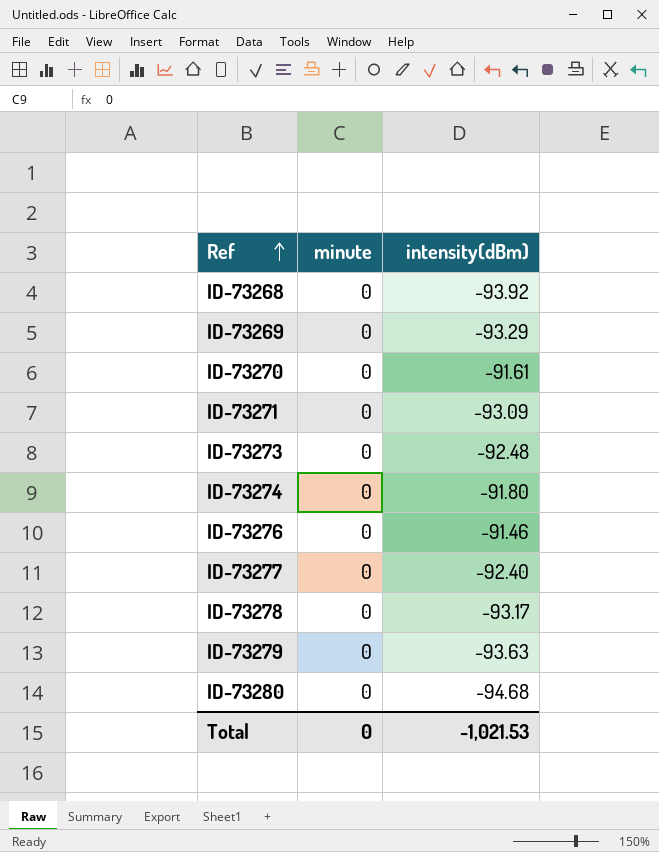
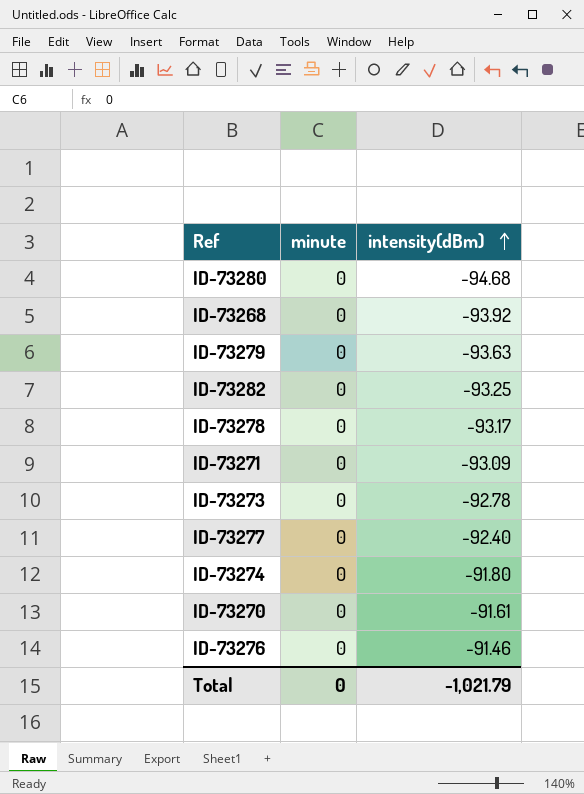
row order: Ref ascending -> intensity(dBm) ascending
row ID-73269: 0 | -93.29 -> none
row ID-73282: none -> 0 | -93.25
ID-73273 | intensity(dBm): -92.48 -> -92.78
Total | intensity(dBm): -1,021.53 -> -1,021.79

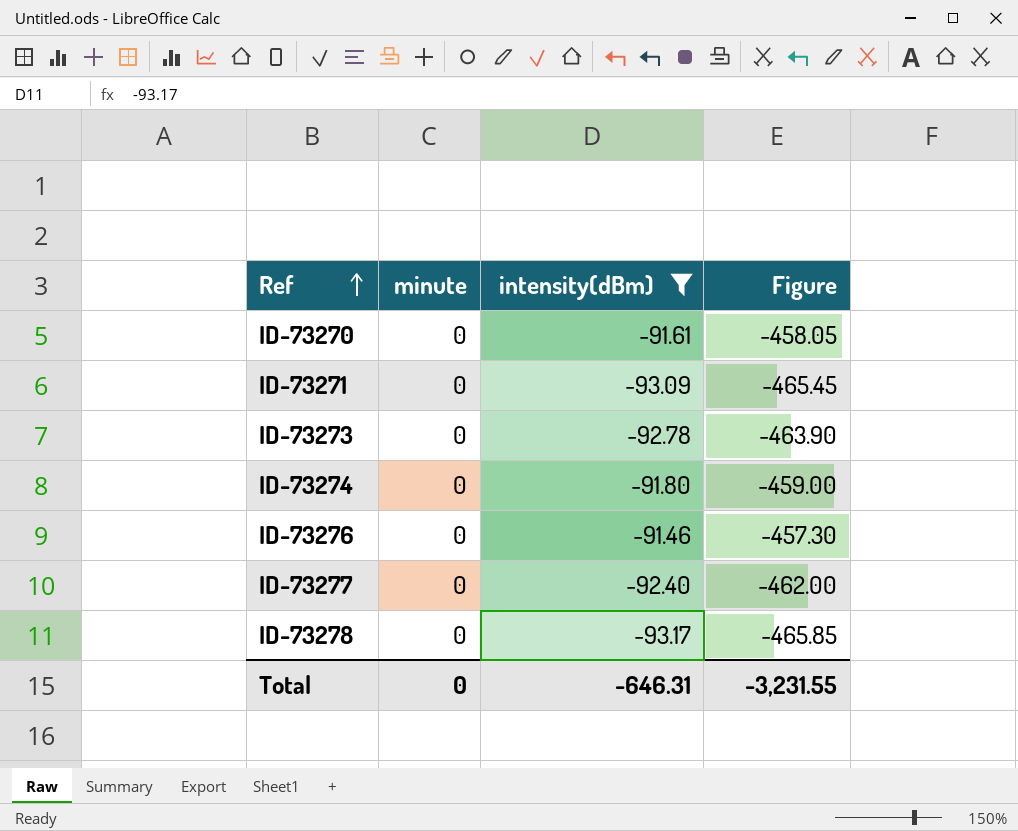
filter: none -> intensity(dBm) >= -93.17
row order: intensity(dBm) ascending -> Ref ascending
column Figure | formula: none -> [intensity(dBm)] * 5
Total | intensity(dBm): -1,021.79 -> -646.31

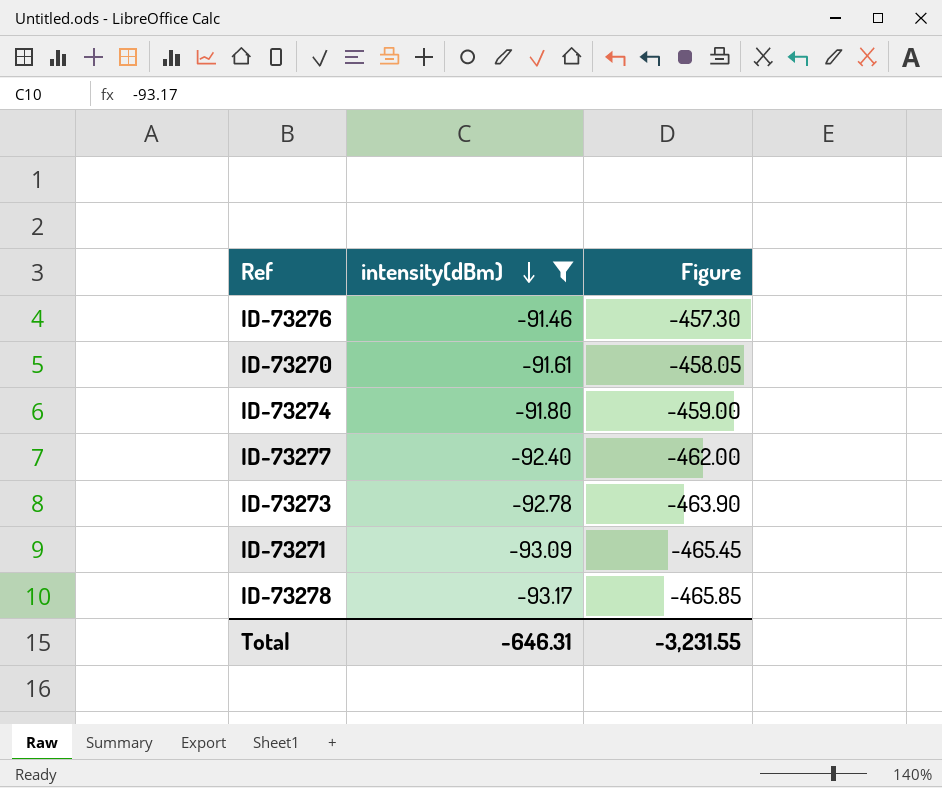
row order: Ref ascending -> intensity(dBm) descending
column minute | position: 2 -> none

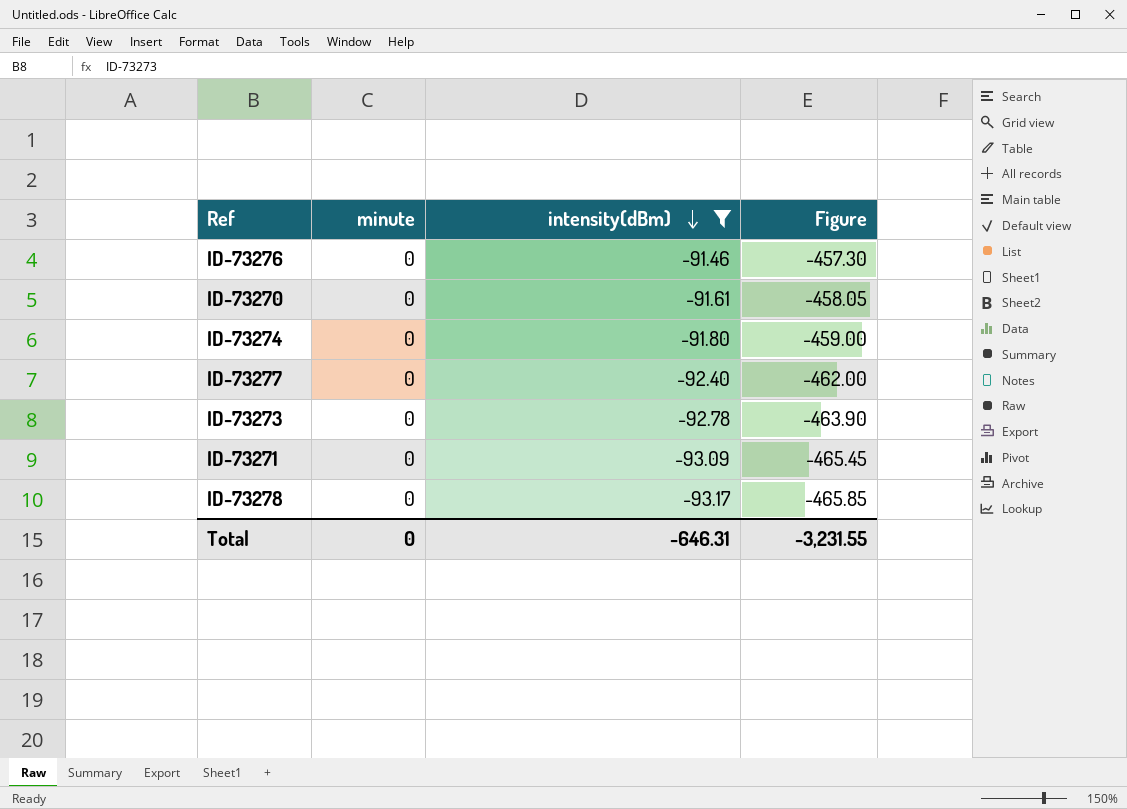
column minute | position: none -> 2

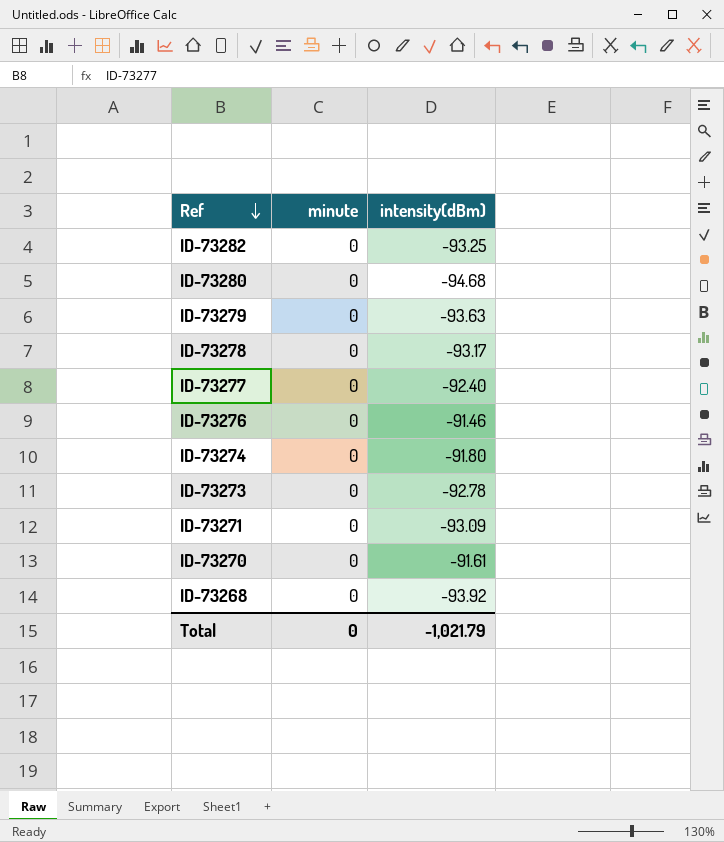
filter: intensity(dBm) >= -93.17 -> none
row order: intensity(dBm) descending -> Ref descending
column Figure | formula: [intensity(dBm)] * 5 -> none
Total | intensity(dBm): -646.31 -> -1,021.79

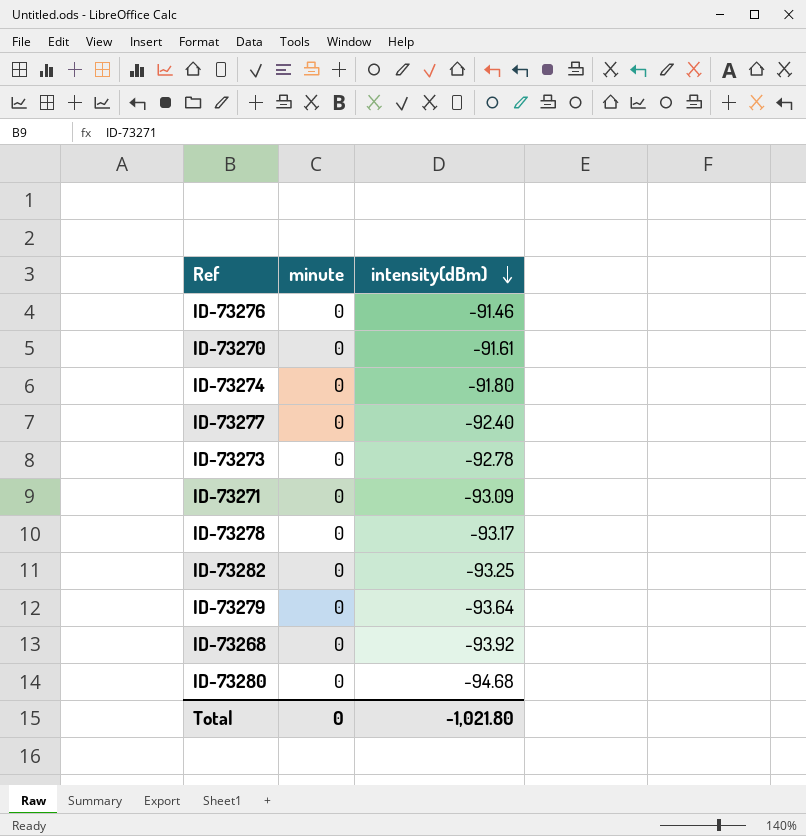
row order: Ref descending -> intensity(dBm) descending
ID-73279 | intensity(dBm): -93.63 -> -93.64
Total | intensity(dBm): -1,021.79 -> -1,021.80

